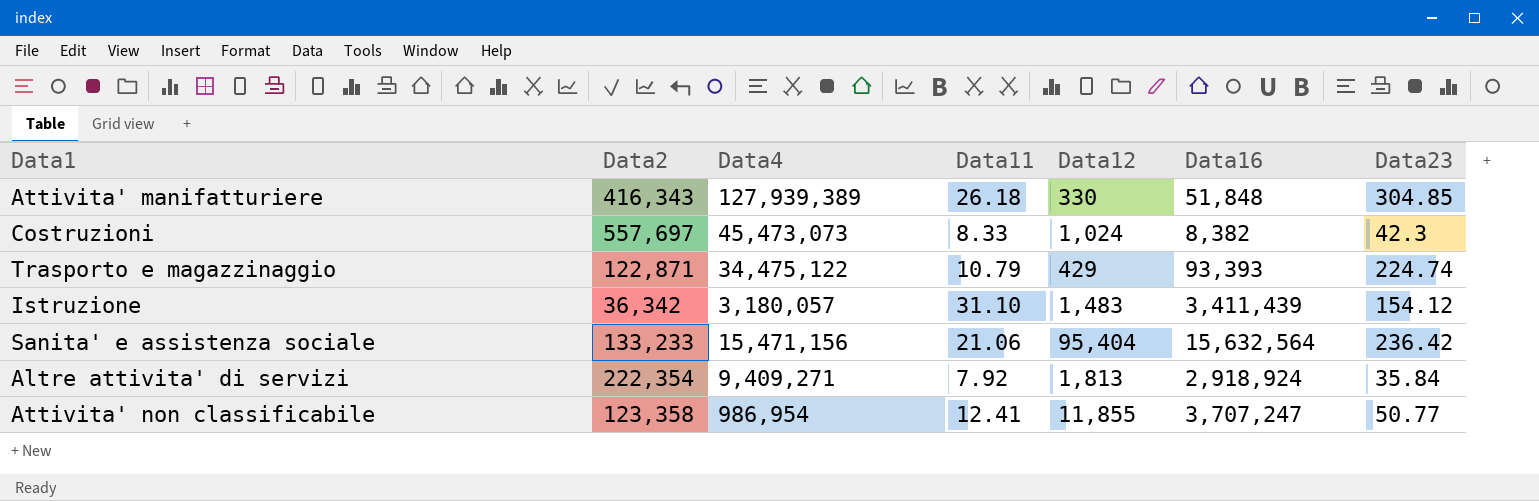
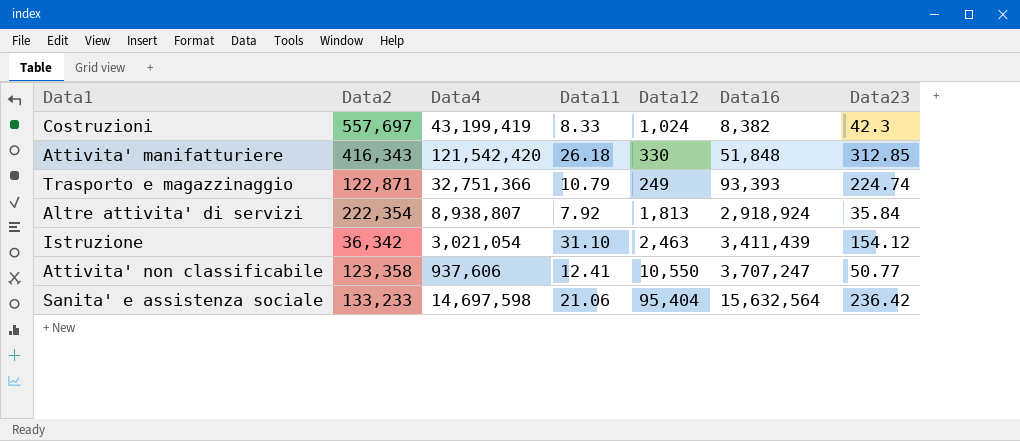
row order: none -> Data16 ascending
Costruzioni | Data4: 45,473,073 -> 43,199,419
Attivita' manifatturiere | Data4: 127,939,389 -> 121,542,420
Attivita' manifatturiere | Data23: 304.85 -> 312.85
Trasporto e magazzinaggio | Data4: 34,475,122 -> 32,751,366
Trasporto e magazzinaggio | Data12: 429 -> 249
Altre attivita' di servizi | Data4: 9,409,271 -> 8,938,807
Istruzione | Data4: 3,180,057 -> 3,021,054
Istruzione | Data12: 1,483 -> 2,463
Attivita' non classificabile | Data4: 986,954 -> 937,606
Attivita' non classificabile | Data12: 11,855 -> 10,550
Sanita' e assistenza sociale | Data4: 15,471,156 -> 14,697,598

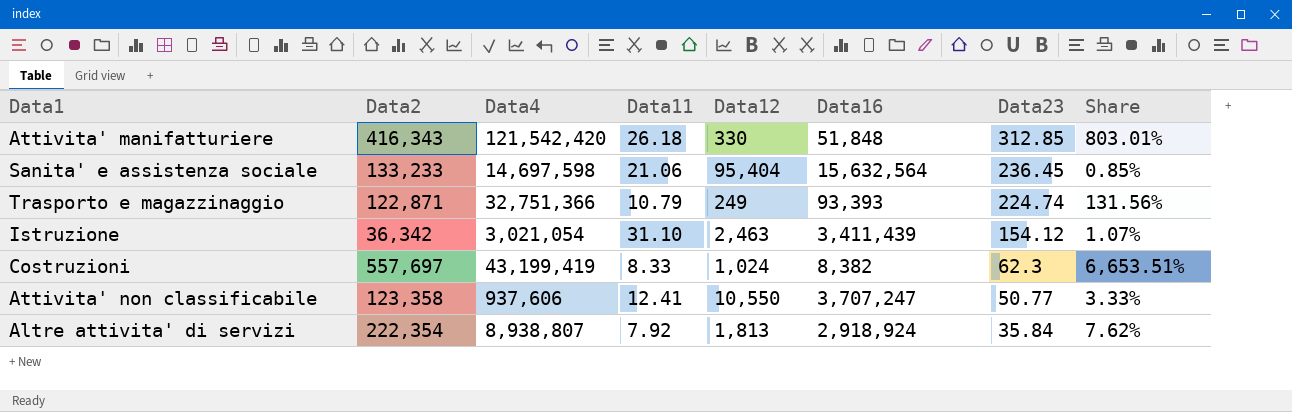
row order: Data16 ascending -> Data23 descending
column Share | formula: none -> [Data2] / [Data16]
Sanita' e assistenza sociale | Data23: 236.42 -> 236.45
Costruzioni | Data23: 42.3 -> 62.3

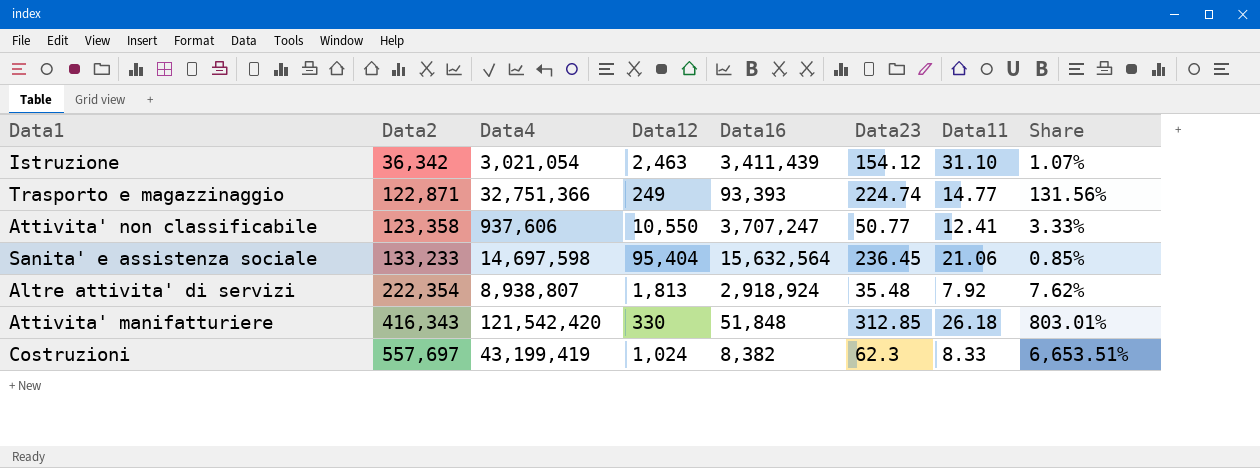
row order: Data23 descending -> Data2 ascending
column Data11 | position: 4 -> 7
Trasporto e magazzinaggio | Data11: 10.79 -> 14.77
Altre attivita' di servizi | Data23: 35.84 -> 35.48

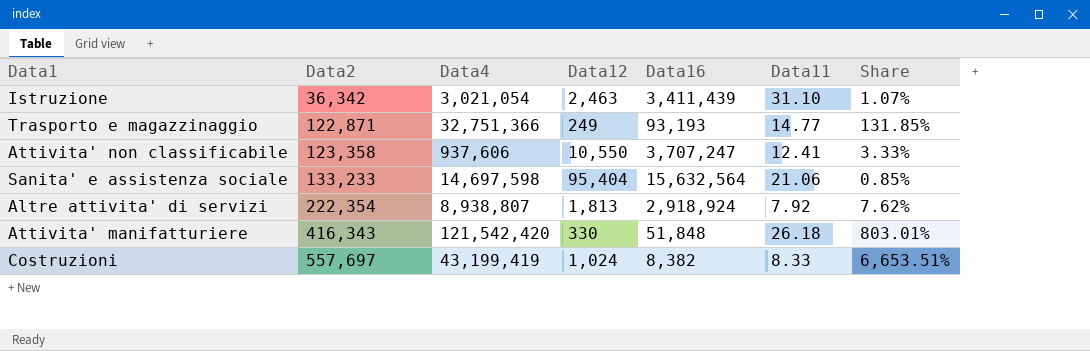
column Data23 | position: 6 -> none
Trasporto e magazzinaggio | Data16: 93,393 -> 93,193
Trasporto e magazzinaggio | Share: 131.56% -> 131.85%

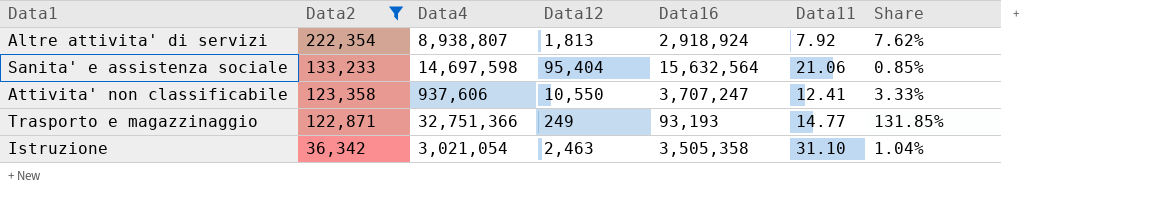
filter: none -> Data2 <= 222,354
row order: Data2 ascending -> Data2 descending
Istruzione | Data16: 3,411,439 -> 3,505,358
Istruzione | Share: 1.07% -> 1.04%

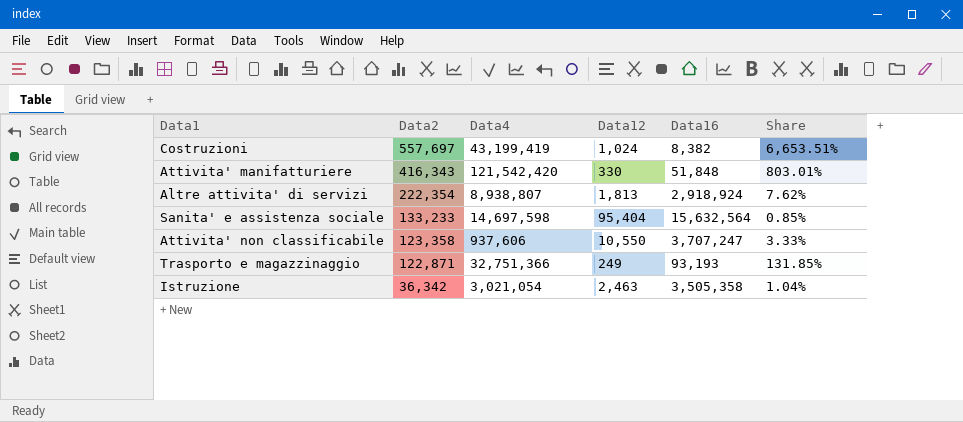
filter: Data2 <= 222,354 -> none
column Data11 | position: 6 -> none

